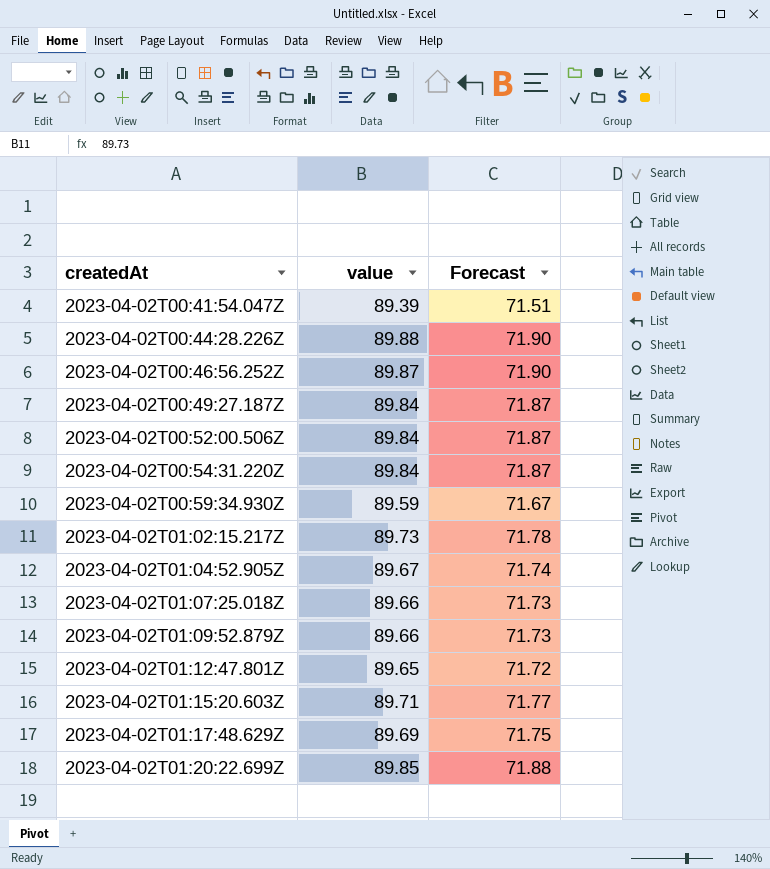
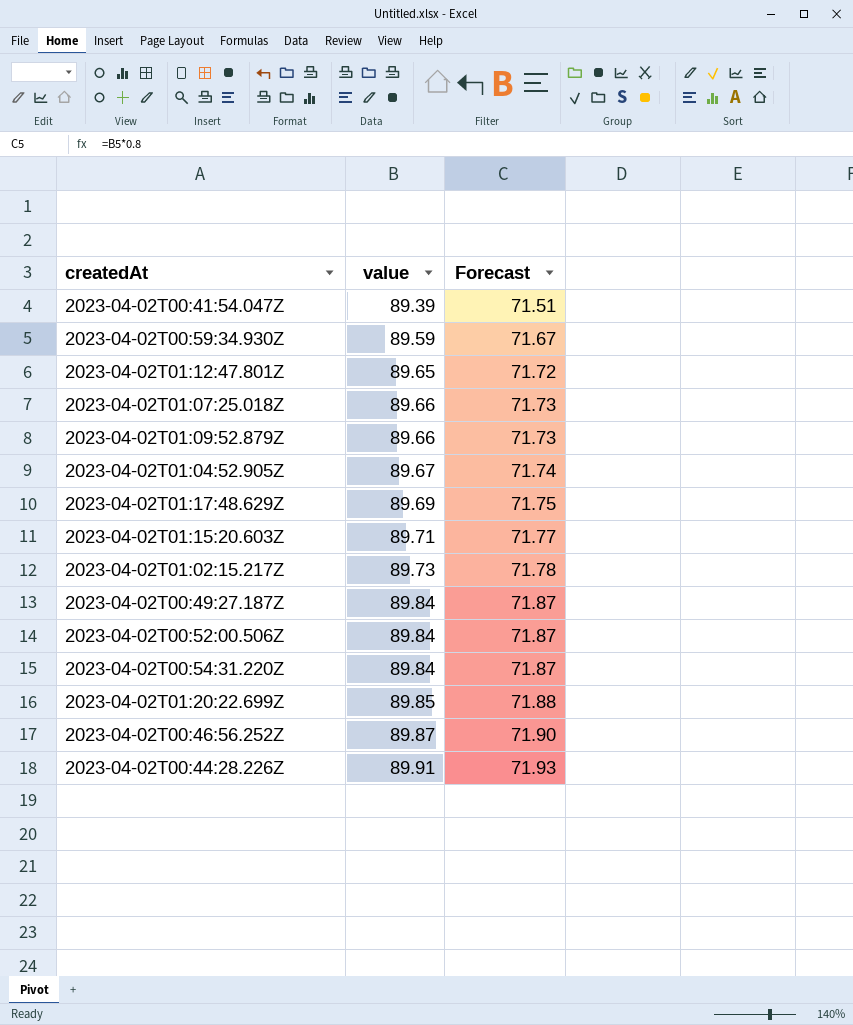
row order: createdAt ascending -> value ascending
2023-04-02T00:44:28.226Z | value: 89.88 -> 89.91
2023-04-02T00:44:28.226Z | Forecast: 71.90 -> 71.93

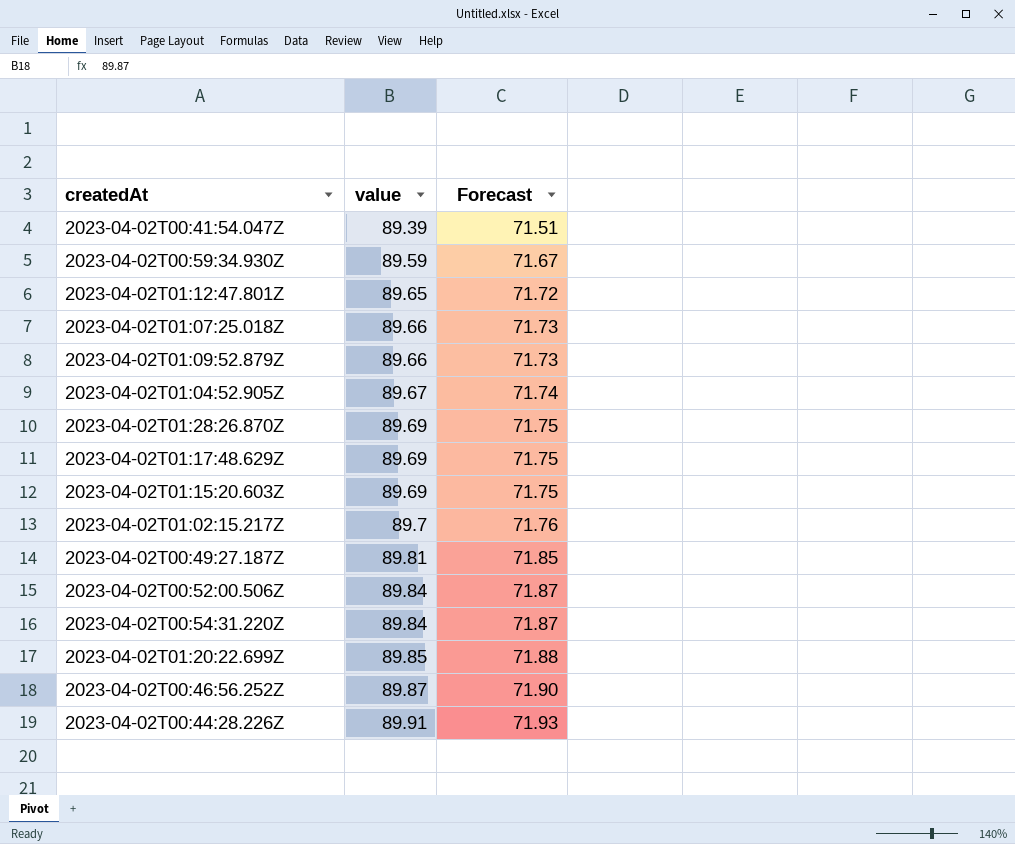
row 2023-04-02T01:28:26.870Z: none -> 89.69 | 71.75
2023-04-02T01:15:20.603Z | value: 89.71 -> 89.69
2023-04-02T01:15:20.603Z | Forecast: 71.77 -> 71.75
2023-04-02T01:02:15.217Z | value: 89.73 -> 89.7
2023-04-02T01:02:15.217Z | Forecast: 71.78 -> 71.76
2023-04-02T00:49:27.187Z | value: 89.84 -> 89.81
2023-04-02T00:49:27.187Z | Forecast: 71.87 -> 71.85

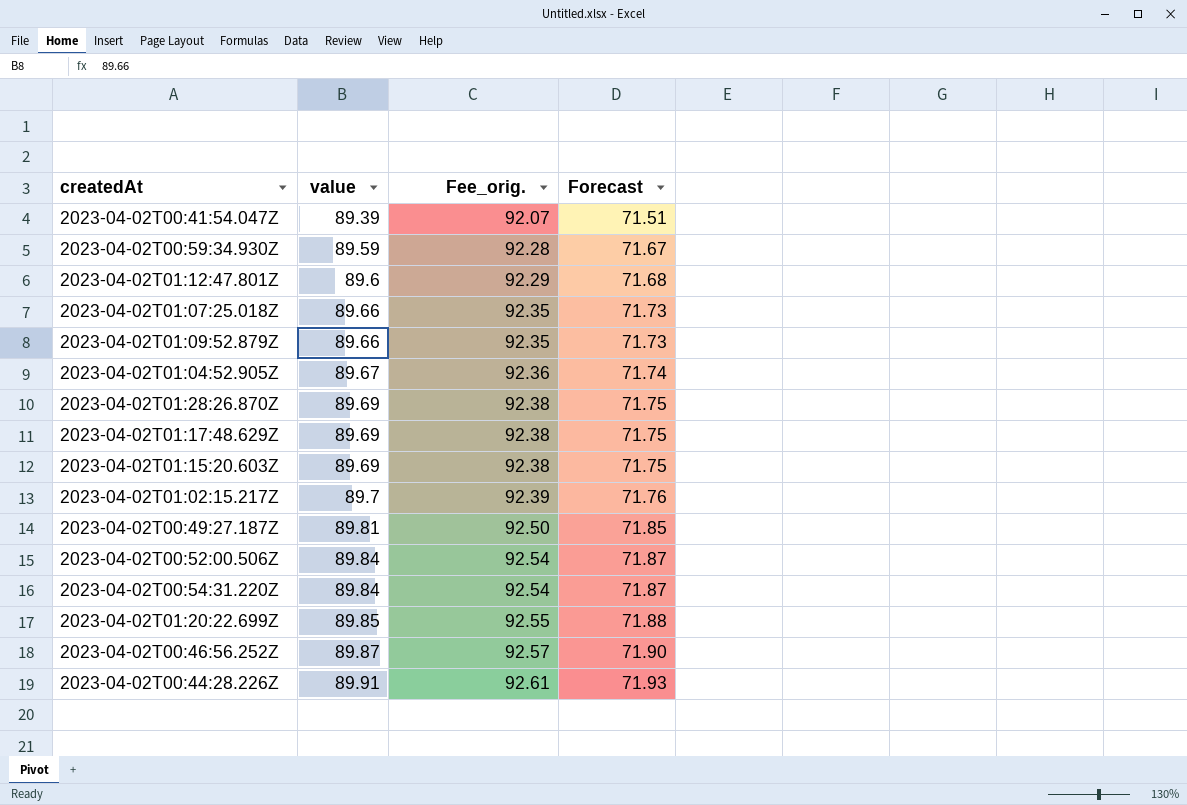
column Fee_orig. | formula: none -> [value] * 1.03
2023-04-02T01:12:47.801Z | value: 89.65 -> 89.6
2023-04-02T01:12:47.801Z | Forecast: 71.72 -> 71.68

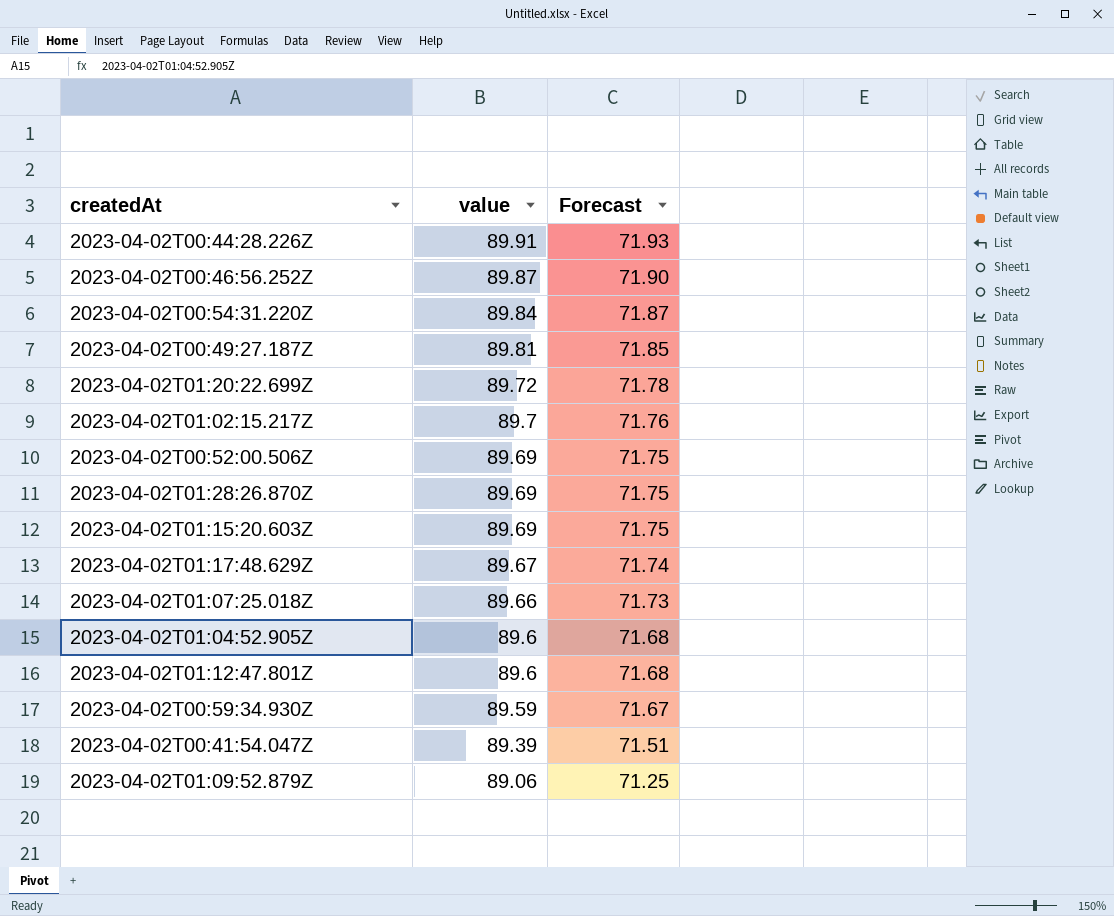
row order: value ascending -> value descending
column Fee_orig. | formula: [value] * 1.03 -> none
2023-04-02T01:20:22.699Z | value: 89.85 -> 89.72
2023-04-02T01:20:22.699Z | Forecast: 71.88 -> 71.78
2023-04-02T00:52:00.506Z | value: 89.84 -> 89.69
2023-04-02T00:52:00.506Z | Forecast: 71.87 -> 71.75
2023-04-02T01:17:48.629Z | value: 89.69 -> 89.67
2023-04-02T01:17:48.629Z | Forecast: 71.75 -> 71.74
2023-04-02T01:04:52.905Z | value: 89.67 -> 89.6
2023-04-02T01:04:52.905Z | Forecast: 71.74 -> 71.68
2023-04-02T01:09:52.879Z | value: 89.66 -> 89.06
2023-04-02T01:09:52.879Z | Forecast: 71.73 -> 71.25

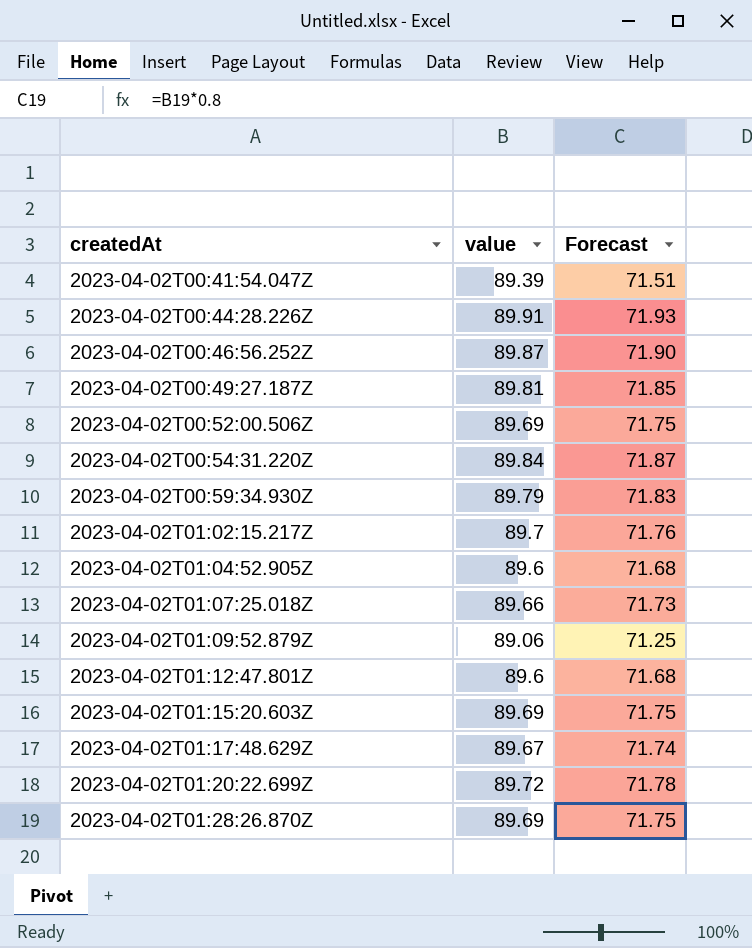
row order: value descending -> createdAt ascending
2023-04-02T00:59:34.930Z | value: 89.59 -> 89.79
2023-04-02T00:59:34.930Z | Forecast: 71.67 -> 71.83

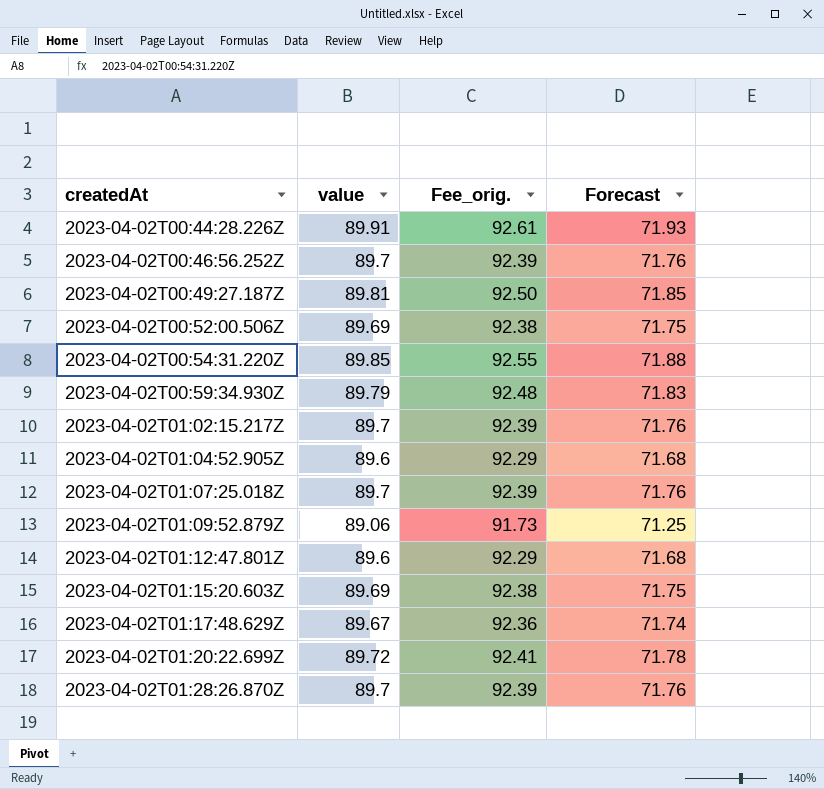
column Fee_orig. | formula: none -> [value] * 1.03
row 2023-04-02T00:41:54.047Z: 89.39 | 71.51 -> none
2023-04-02T00:46:56.252Z | value: 89.87 -> 89.7
2023-04-02T00:46:56.252Z | Forecast: 71.90 -> 71.76
2023-04-02T00:54:31.220Z | value: 89.84 -> 89.85
2023-04-02T00:54:31.220Z | Forecast: 71.87 -> 71.88
2023-04-02T01:07:25.018Z | value: 89.66 -> 89.7
2023-04-02T01:07:25.018Z | Forecast: 71.73 -> 71.76
2023-04-02T01:28:26.870Z | value: 89.69 -> 89.7
2023-04-02T01:28:26.870Z | Forecast: 71.75 -> 71.76

